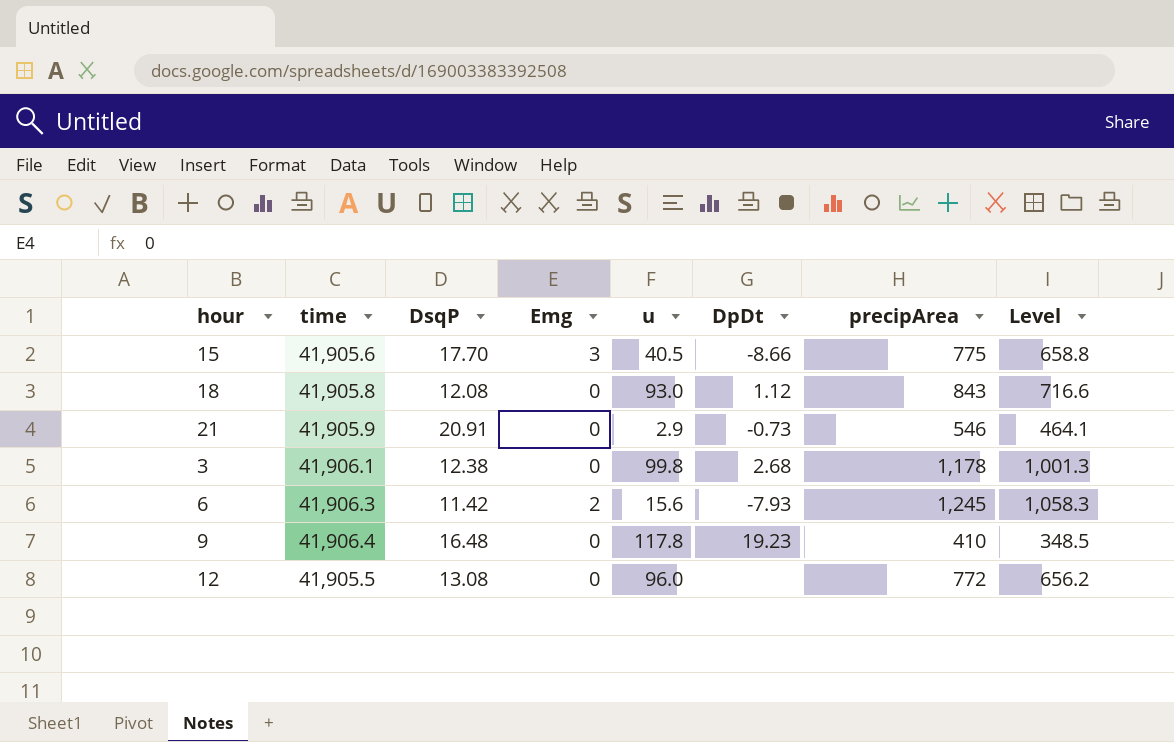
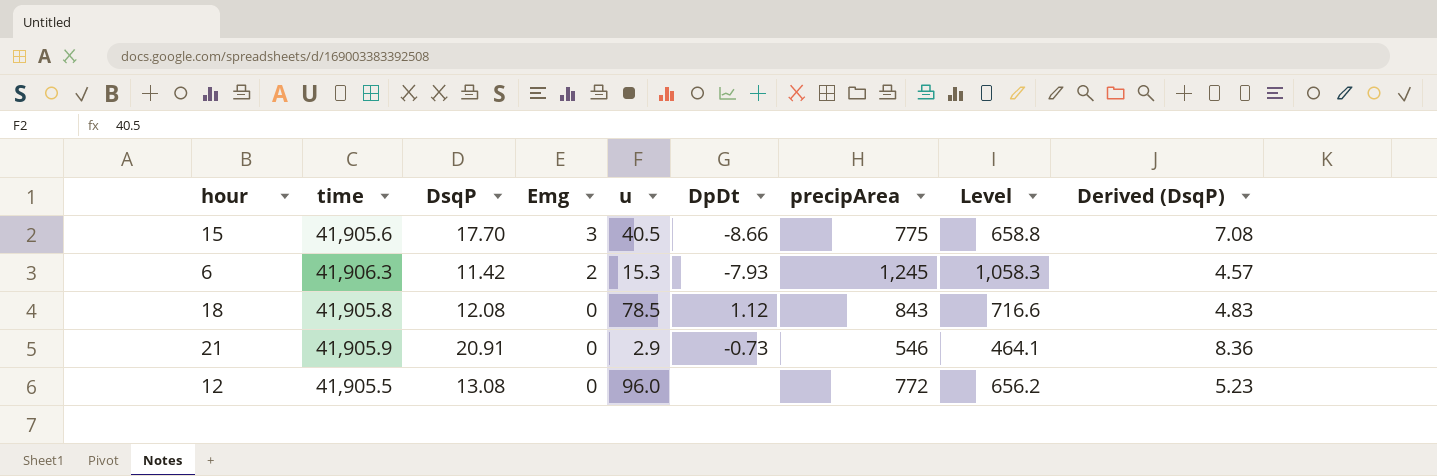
row order: none -> Emg descending
column Derived (DsqP) | formula: none -> [DsqP] * 0.4
row 3: 41,906.1 | 12.38 | 0 | 99.8 | 2.68 | 1,178 | 1,001.3 -> none
row 9: 41,906.4 | 16.48 | 0 | 117.8 | 19.23 | 410 | 348.5 -> none
6 | u: 15.6 -> 15.3
18 | u: 93.0 -> 78.5

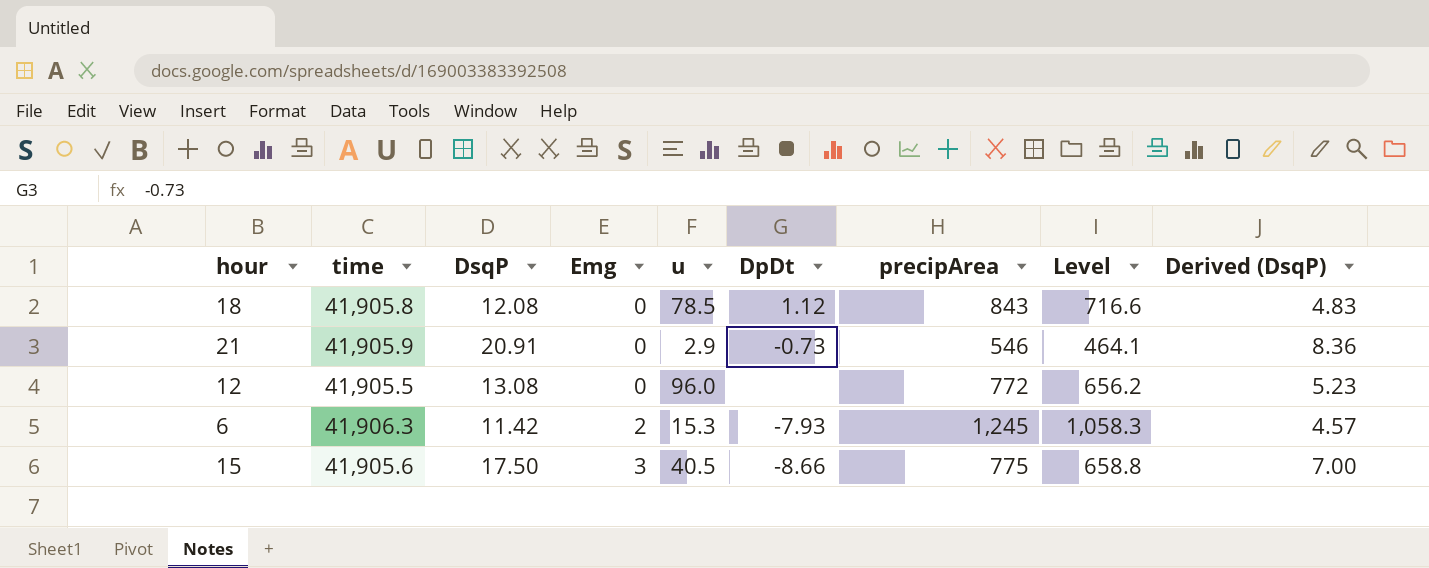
row order: Emg descending -> Emg ascending
15 | DsqP: 17.70 -> 17.50
15 | Derived (DsqP): 7.08 -> 7.00

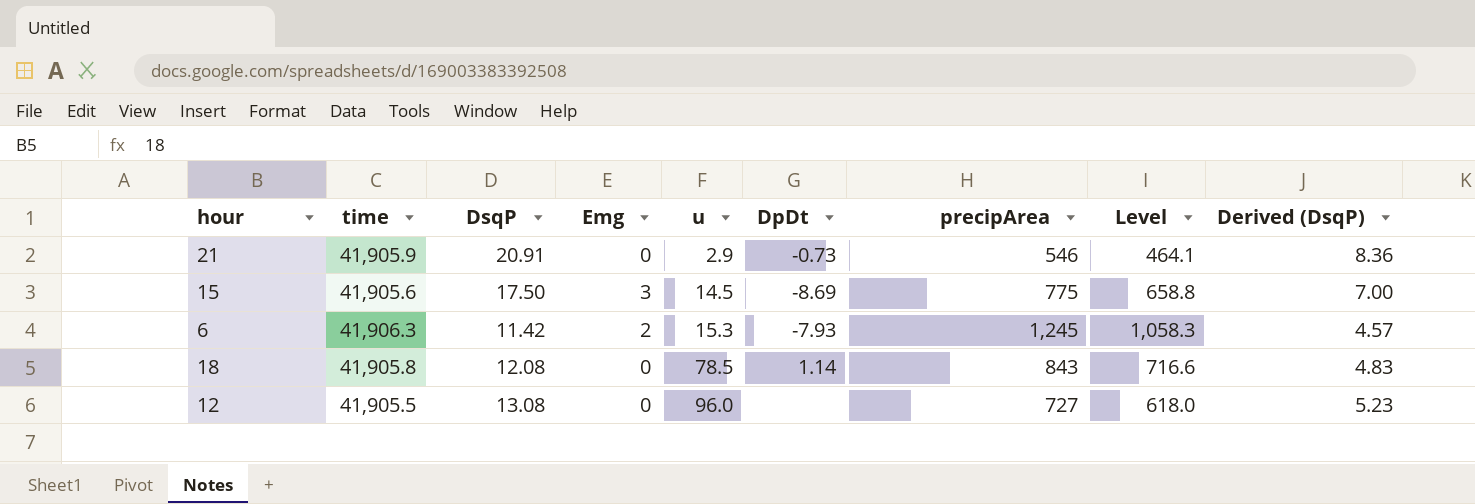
row order: Emg ascending -> u ascending
15 | u: 40.5 -> 14.5
15 | DpDt: -8.66 -> -8.69
18 | DpDt: 1.12 -> 1.14
12 | precipArea: 772 -> 727
12 | Level: 656.2 -> 618.0

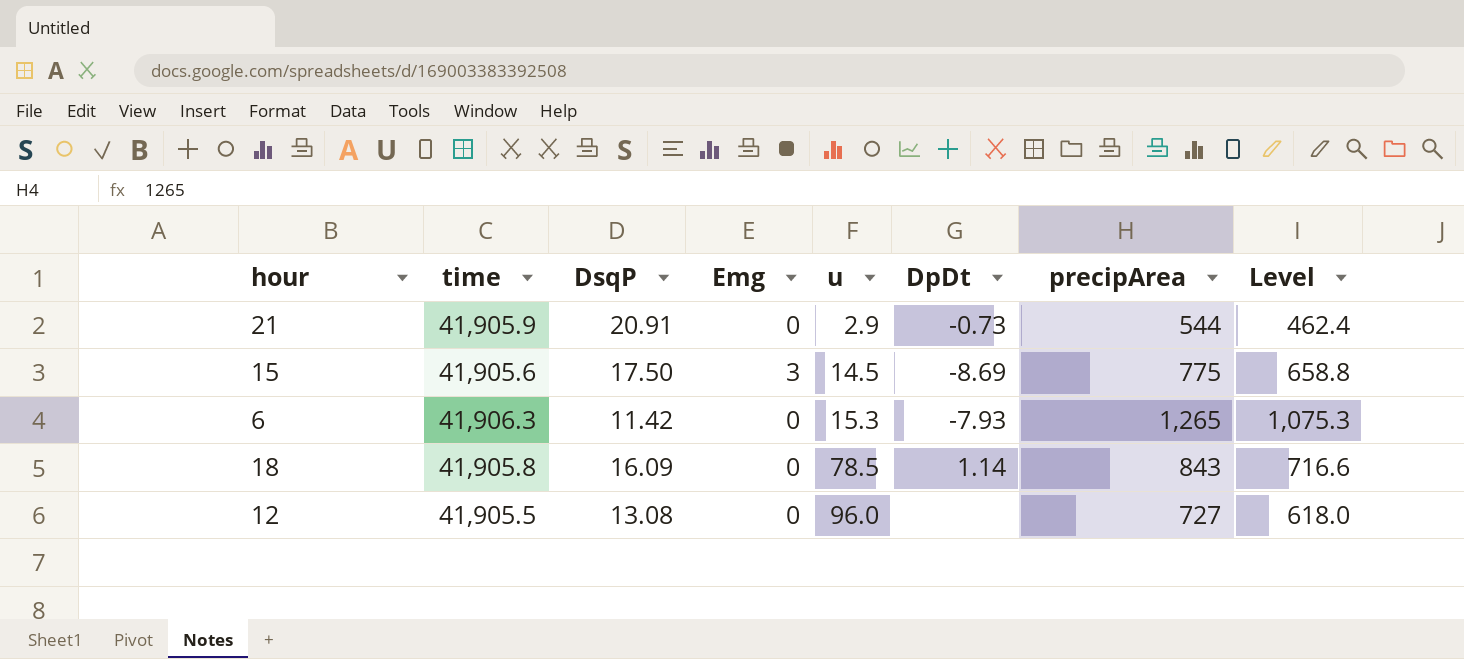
column Derived (DsqP) | formula: [DsqP] * 0.4 -> none
21 | precipArea: 546 -> 544
21 | Level: 464.1 -> 462.4
6 | Emg: 2 -> 0
6 | precipArea: 1,245 -> 1,265
6 | Level: 1,058.3 -> 1,075.3
18 | DsqP: 12.08 -> 16.09

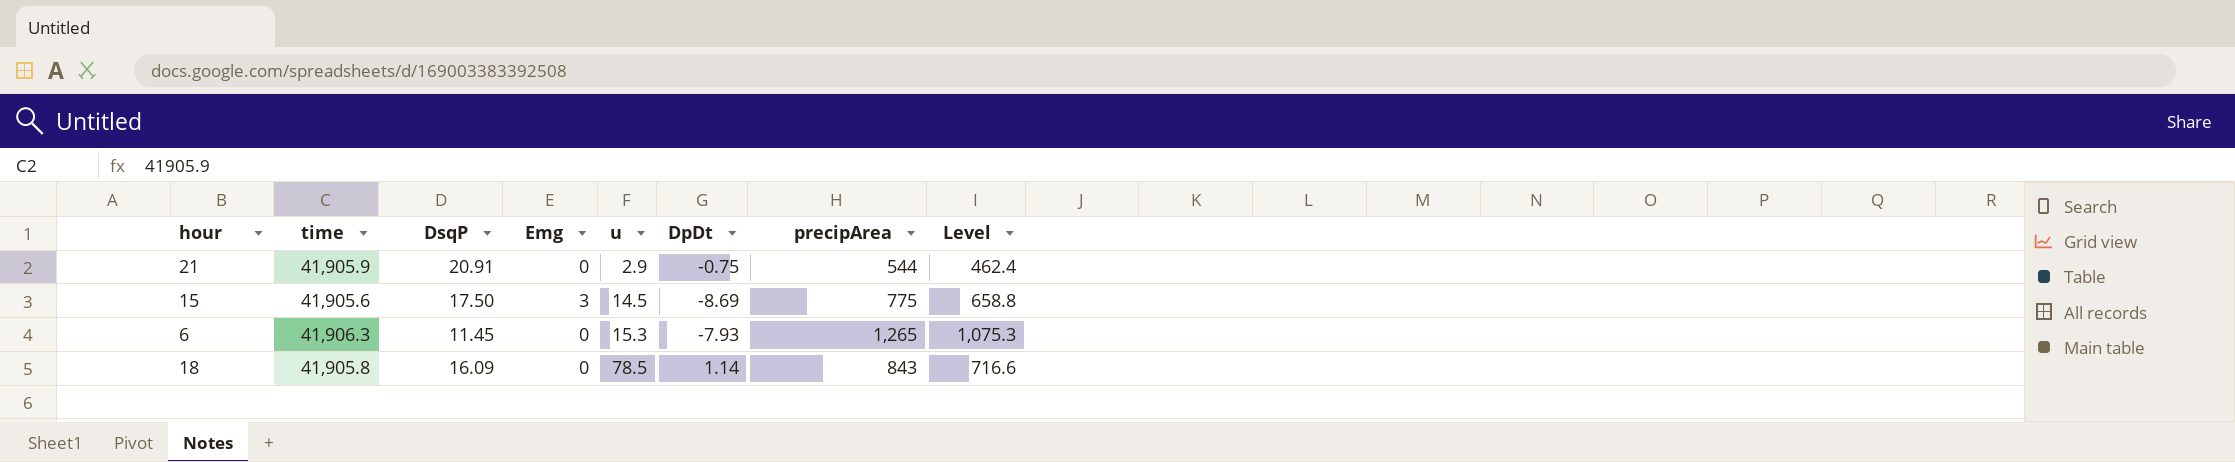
row 12: 41,905.5 | 13.08 | 0 | 96.0 | none | 727 | 618.0 -> none
21 | DpDt: -0.73 -> -0.75
6 | DsqP: 11.42 -> 11.45

